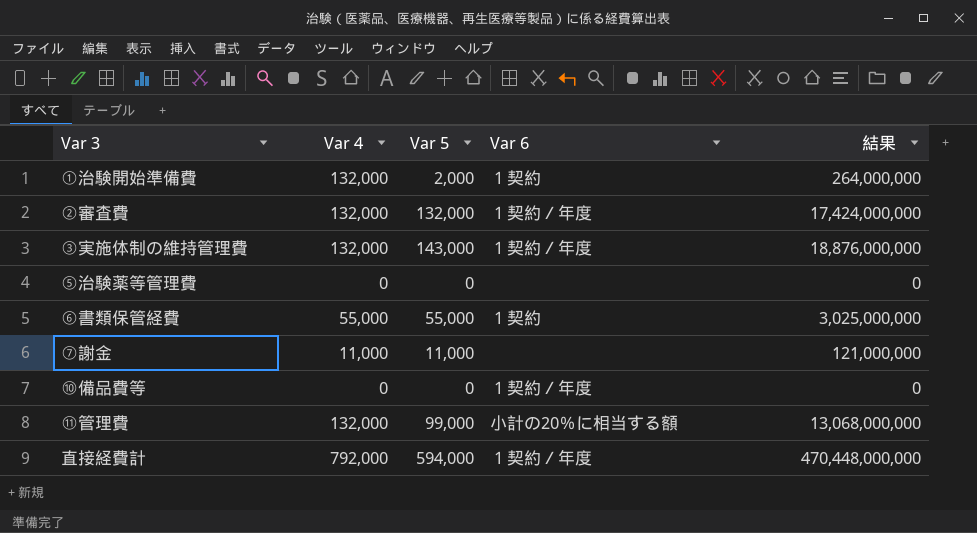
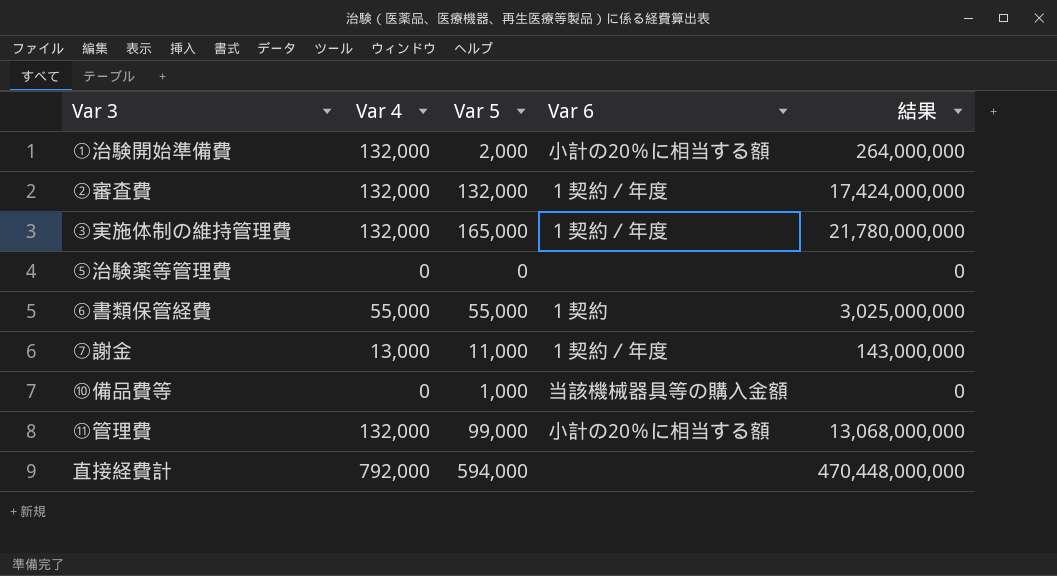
①治験開始準備費 | Var 6: １契約 -> 小計の20％に相当する額
③実施体制の維持管理費 | Var 5: 143,000 -> 165,000
③実施体制の維持管理費 | 結果: 18,876,000,000 -> 21,780,000,000
⑦謝金 | Var 4: 11,000 -> 13,000
⑦謝金 | Var 6: none -> １契約／年度
⑦謝金 | 結果: 121,000,000 -> 143,000,000
⑩備品費等 | Var 5: 0 -> 1,000
⑩備品費等 | Var 6: １契約／年度 -> 当該機械器具等の購入金額
直接経費計 | Var 6: １契約／年度 -> none

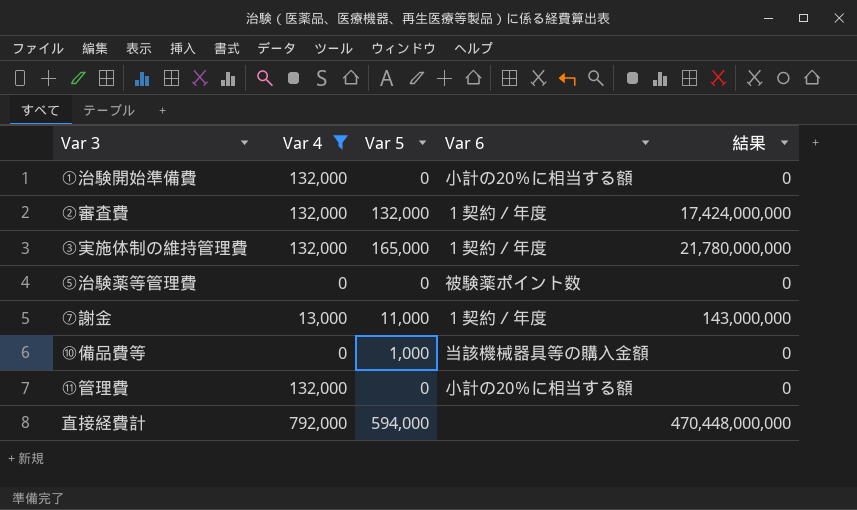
filter: none -> Var 4 != 55,000
①治験開始準備費 | Var 5: 2,000 -> 0
①治験開始準備費 | 結果: 264,000,000 -> 0
⑤治験薬等管理費 | Var 6: none -> 被験薬ポイント数
⑪管理費 | Var 5: 99,000 -> 0
⑪管理費 | 結果: 13,068,000,000 -> 0

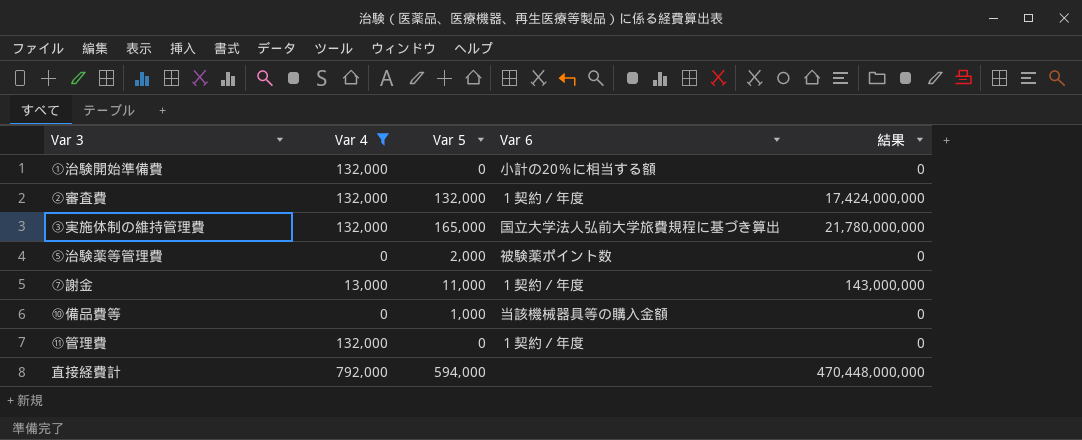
③実施体制の維持管理費 | Var 6: １契約／年度 -> 国立大学法人弘前大学旅費規程に基づき算出
⑤治験薬等管理費 | Var 5: 0 -> 2,000
⑪管理費 | Var 6: 小計の20％に相当する額 -> １契約／年度

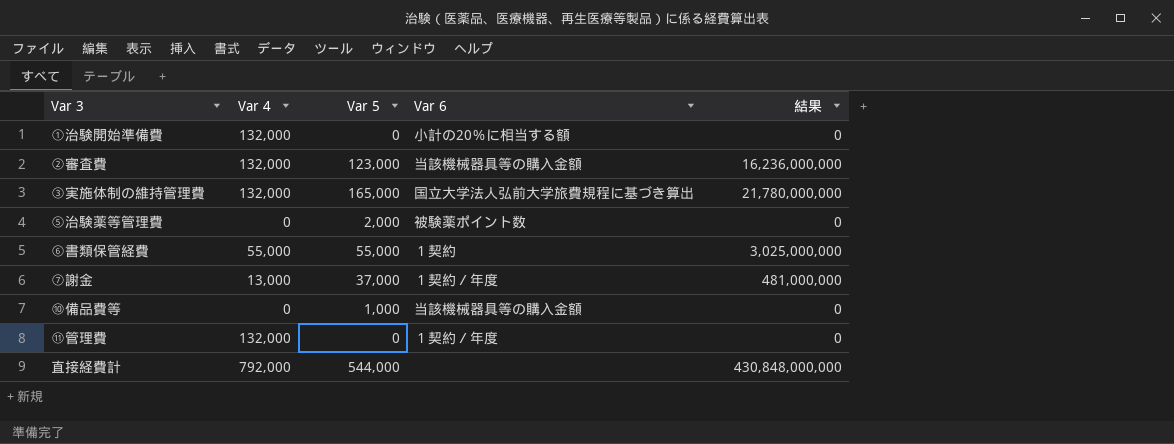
filter: Var 4 != 55,000 -> none
②審査費 | Var 5: 132,000 -> 123,000
②審査費 | Var 6: １契約／年度 -> 当該機械器具等の購入金額
②審査費 | 結果: 17,424,000,000 -> 16,236,000,000
⑦謝金 | Var 5: 11,000 -> 37,000
⑦謝金 | 結果: 143,000,000 -> 481,000,000
直接経費計 | Var 5: 594,000 -> 544,000
直接経費計 | 結果: 470,448,000,000 -> 430,848,000,000

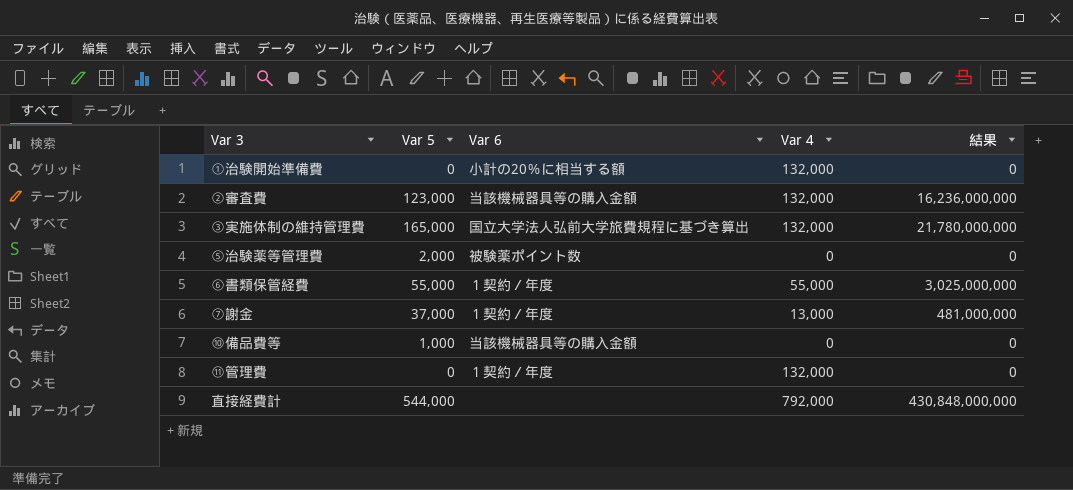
column Var 4 | position: 2 -> 4
⑥書類保管経費 | Var 6: １契約 -> １契約／年度

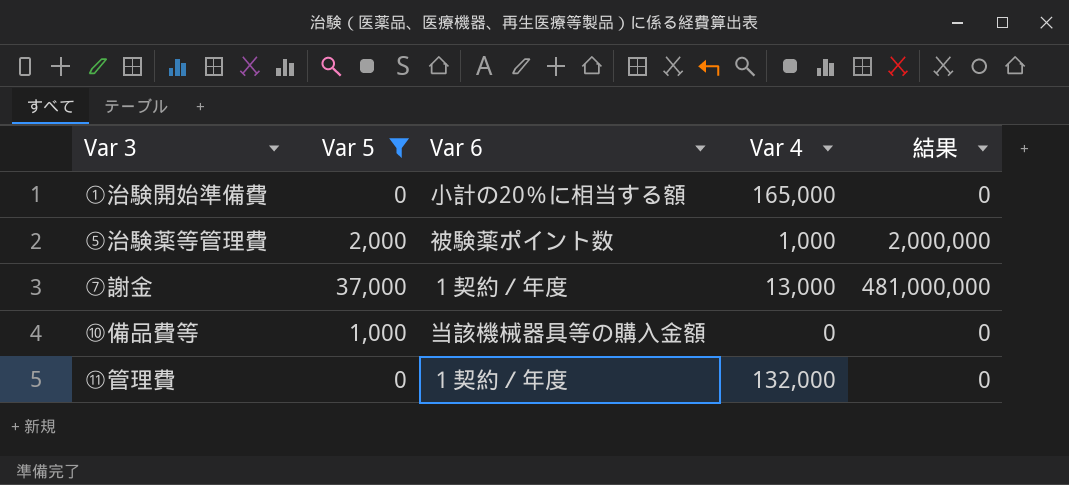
filter: none -> Var 5 <= 37,000
①治験開始準備費 | Var 4: 132,000 -> 165,000
⑤治験薬等管理費 | Var 4: 0 -> 1,000
⑤治験薬等管理費 | 結果: 0 -> 2,000,000

